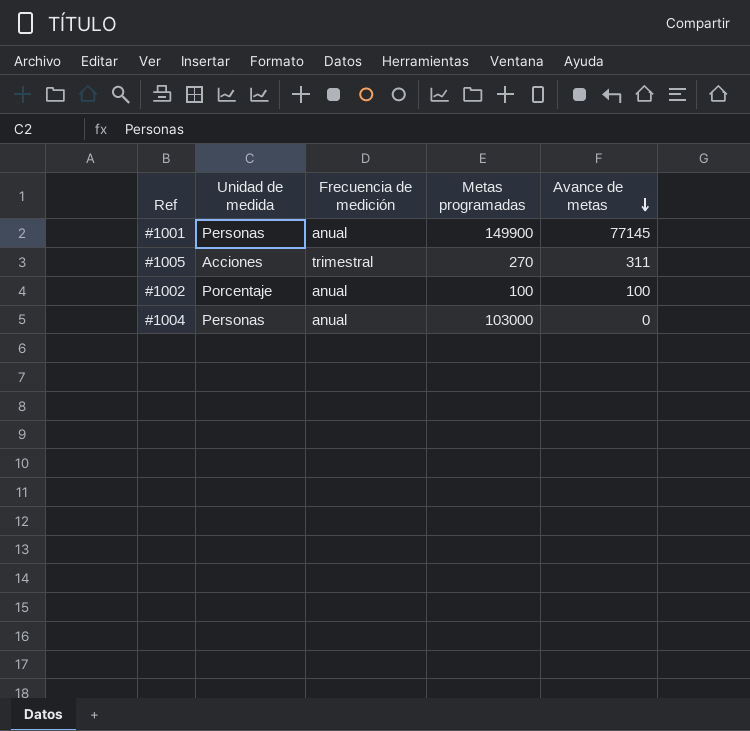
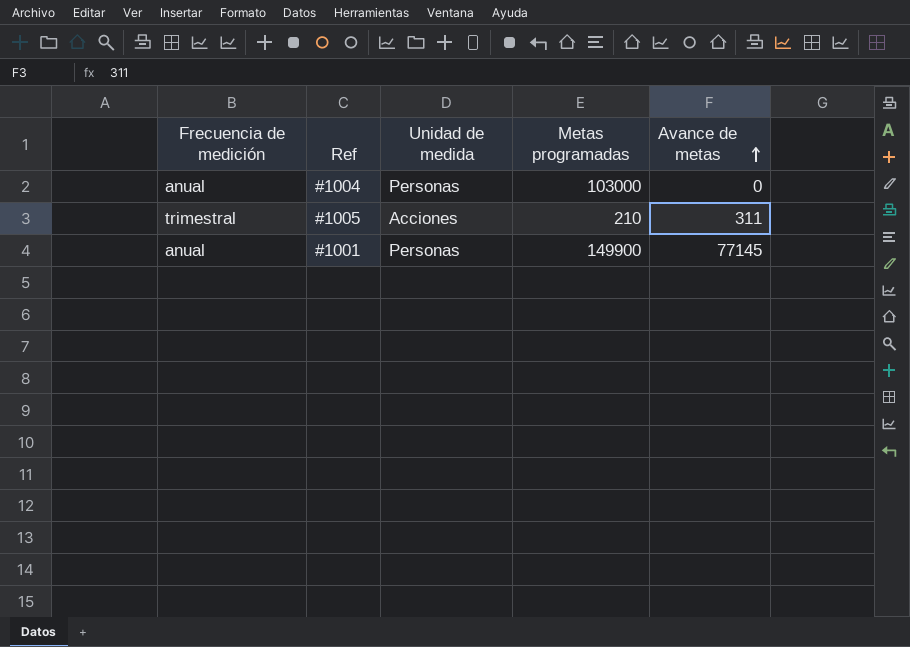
row order: Avance de metas descending -> Avance de metas ascending
column Frecuencia de medición | position: 3 -> 1
row #1002: Porcentaje | anual | 100 | 100 -> none
#1005 | Metas programadas: 270 -> 210

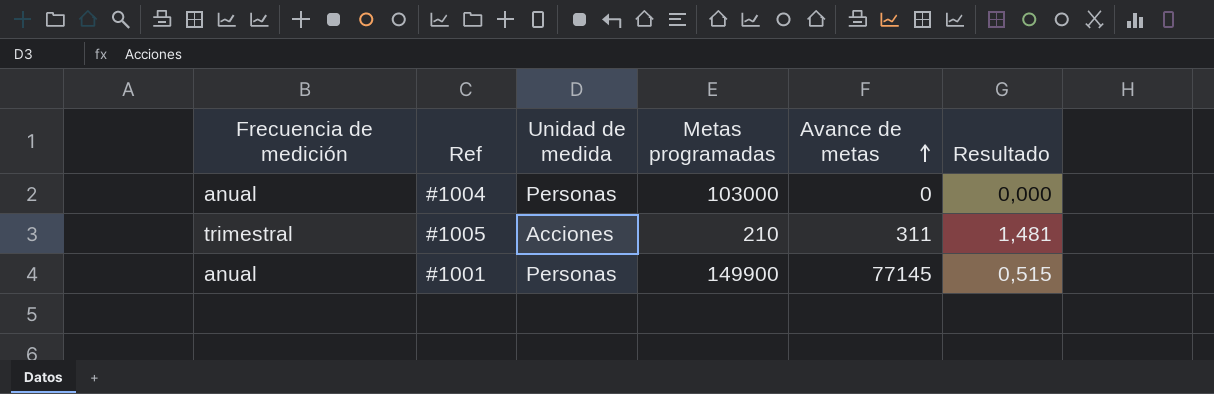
column Resultado | formula: none -> [Avance de metas] / [Metas programadas]

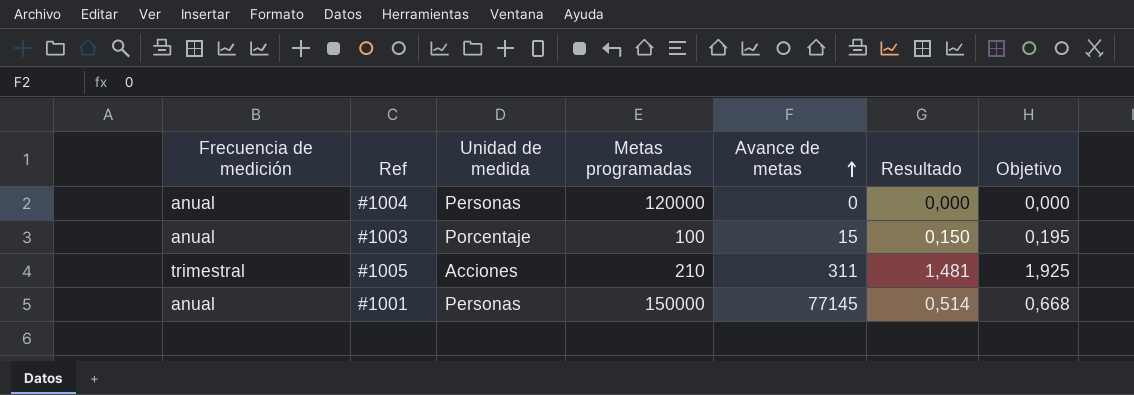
column Objetivo | formula: none -> [Resultado] * 1,3
#1004 | Metas programadas: 103000 -> 120000
row #1003: none -> anual | Porcentaje | 100 | 15 | 0,150 | 0,195
#1001 | Metas programadas: 149900 -> 150000
#1001 | Resultado: 0,515 -> 0,514

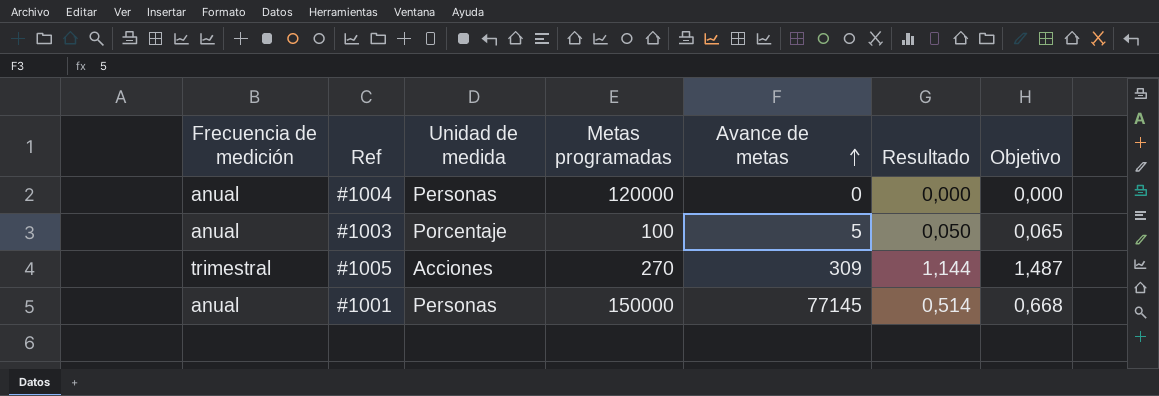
#1003 | Avance de metas: 15 -> 5
#1003 | Resultado: 0,150 -> 0,050
#1003 | Objetivo: 0,195 -> 0,065
#1005 | Metas programadas: 210 -> 270
#1005 | Avance de metas: 311 -> 309
#1005 | Resultado: 1,481 -> 1,144
#1005 | Objetivo: 1,925 -> 1,487

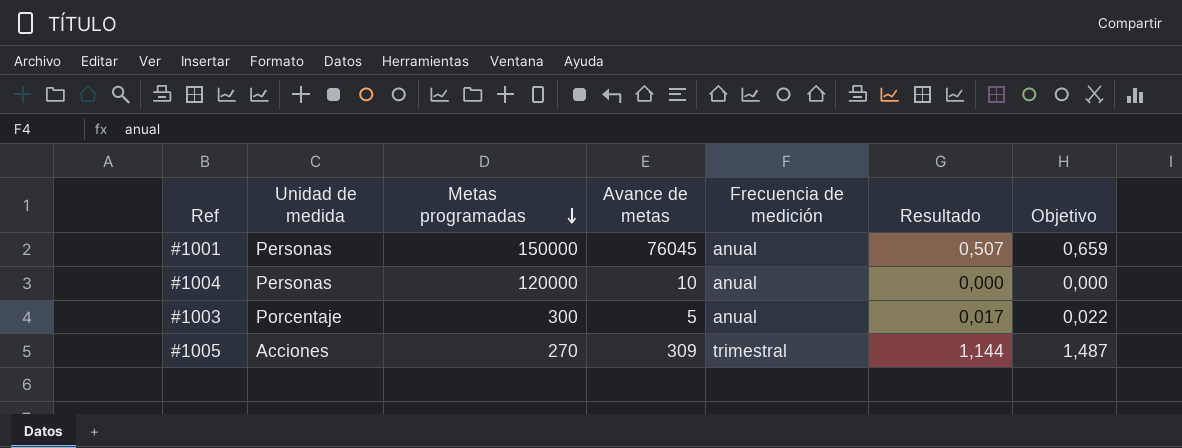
row order: Avance de metas ascending -> Metas programadas descending
column Frecuencia de medición | position: 1 -> 5
#1001 | Avance de metas: 77145 -> 76045
#1001 | Resultado: 0,514 -> 0,507
#1001 | Objetivo: 0,668 -> 0,659
#1004 | Avance de metas: 0 -> 10
#1003 | Metas programadas: 100 -> 300
#1003 | Resultado: 0,050 -> 0,017
#1003 | Objetivo: 0,065 -> 0,022

